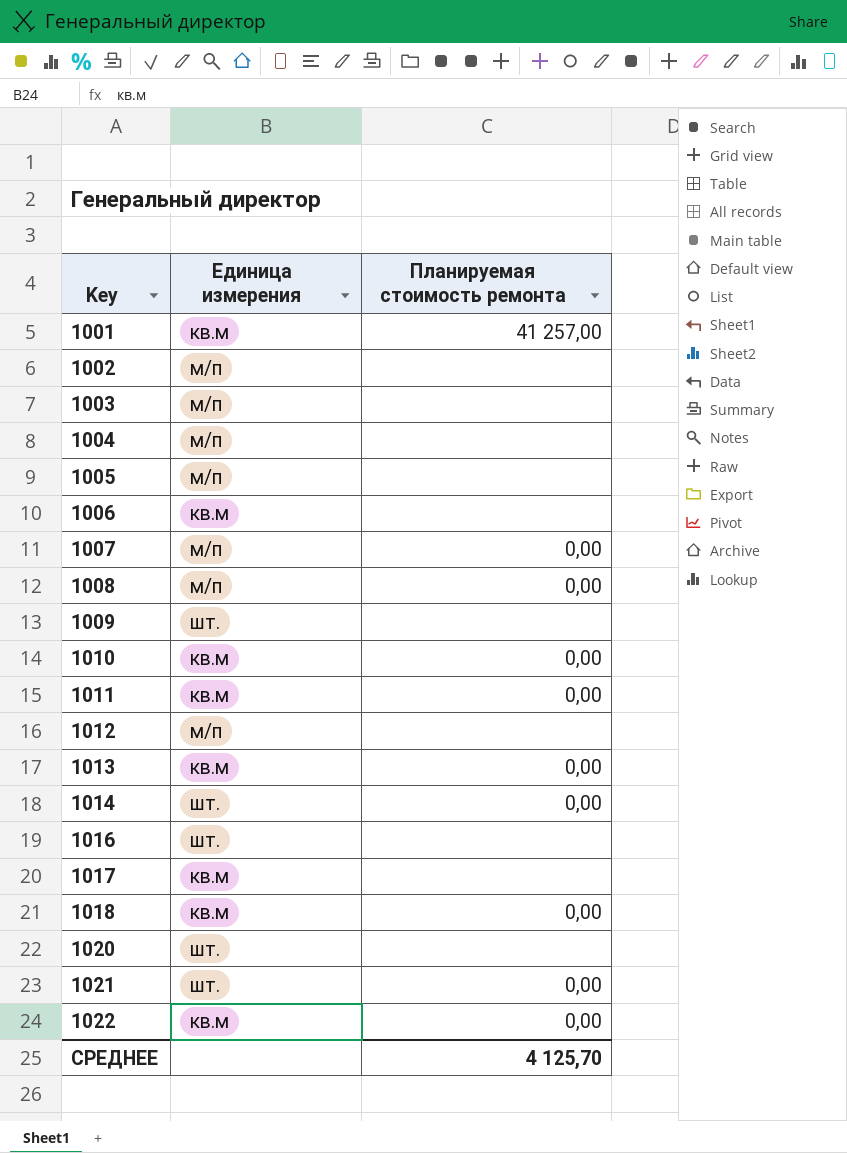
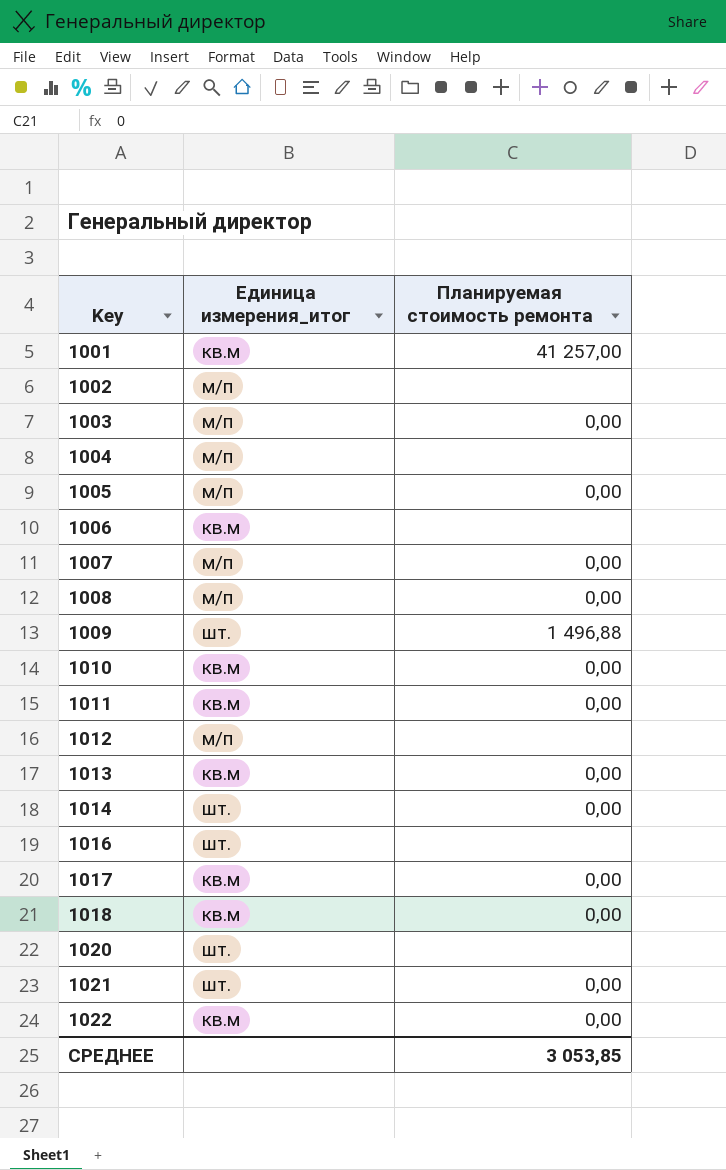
column name: Единица измерения -> Единица измерения_итог
1003 | Планируемая стоимость ремонта: none -> 0,00
1005 | Планируемая стоимость ремонта: none -> 0,00
1009 | Планируемая стоимость ремонта: none -> 1 496,88
1017 | Планируемая стоимость ремонта: none -> 0,00
СРЕДНЕЕ | Планируемая стоимость ремонта: 4 125,70 -> 3 053,85

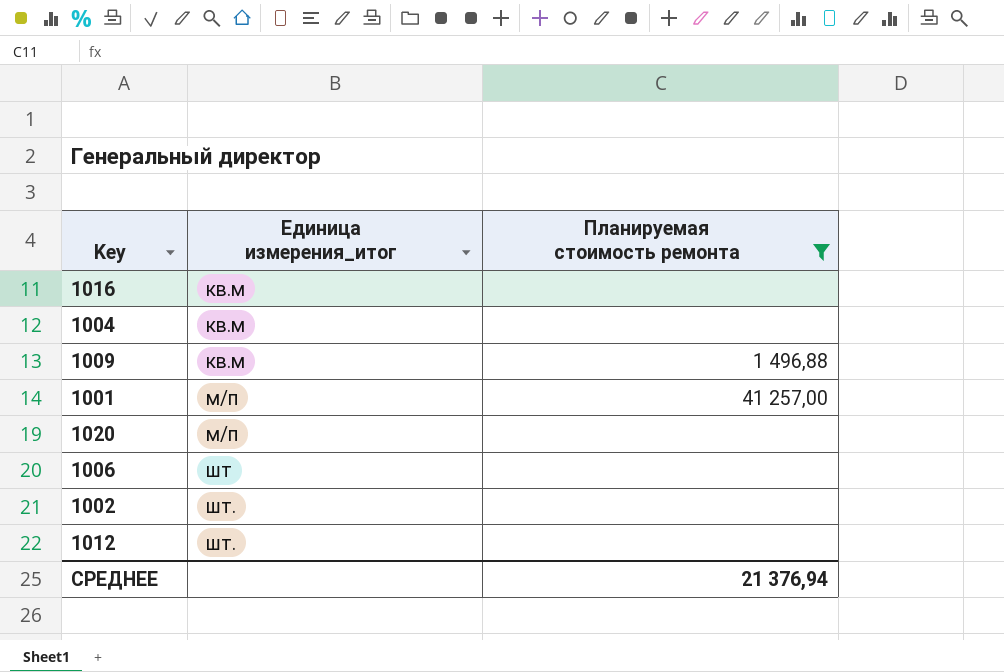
filter: none -> Планируемая стоимость ремонта != 0,00
row order: Key ascending -> Единица измерения_итог ascending
1016 | Единица измерения_итог: шт. -> кв.м
1004 | Единица измерения_итог: м/п -> кв.м
1009 | Единица измерения_итог: шт. -> кв.м
1001 | Единица измерения_итог: кв.м -> м/п
1020 | Единица измерения_итог: шт. -> м/п
1006 | Единица измерения_итог: кв.м -> шт
1002 | Единица измерения_итог: м/п -> шт.
1012 | Единица измерения_итог: м/п -> шт.
СРЕДНЕЕ | Планируемая стоимость ремонта: 3 053,85 -> 21 376,94

